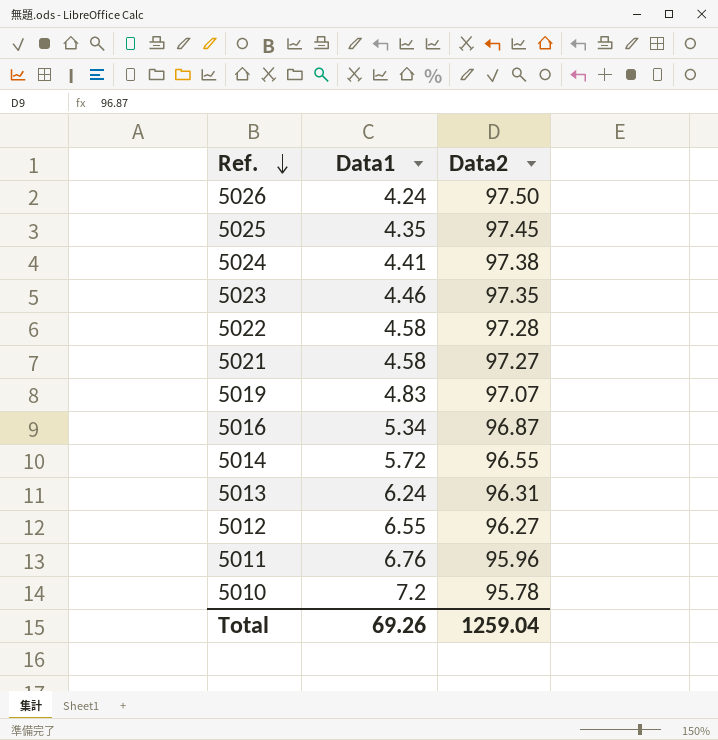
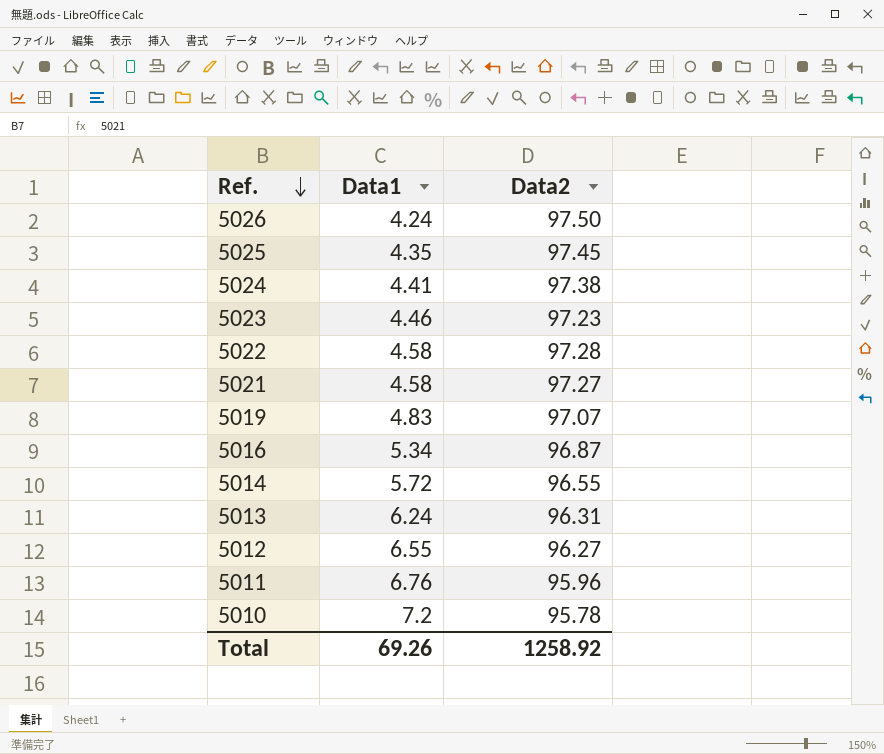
5023 | Data2: 97.35 -> 97.23
Total | Data2: 1259.04 -> 1258.92

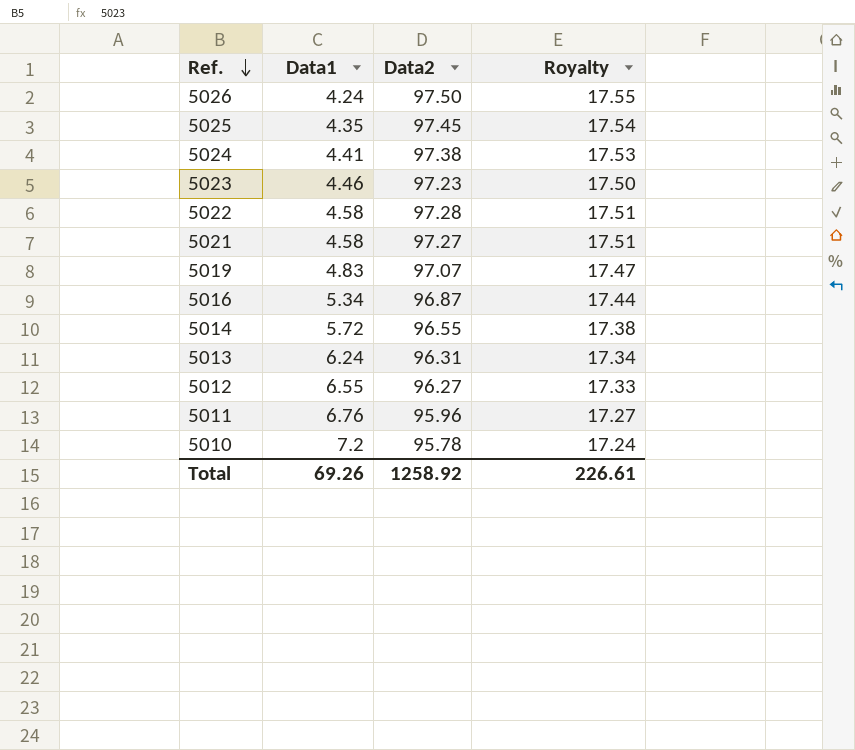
column Royalty | formula: none -> [Data2] * 0.18

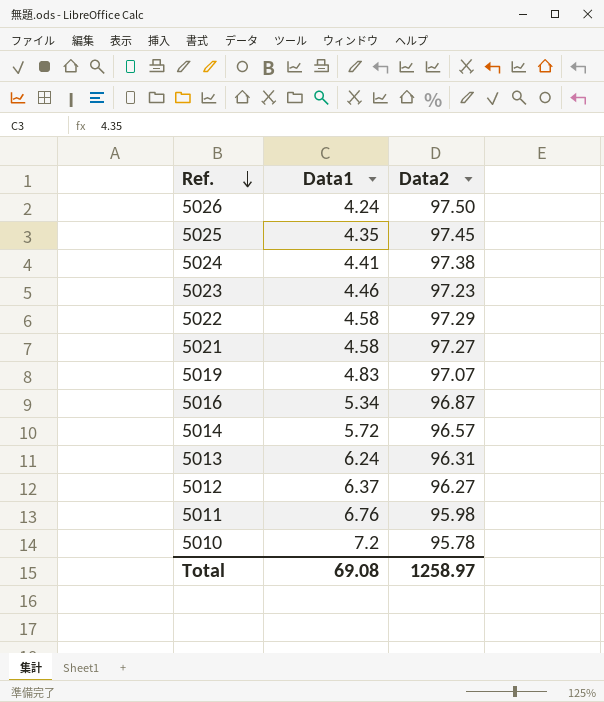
column Royalty | formula: [Data2] * 0.18 -> none
5022 | Data2: 97.28 -> 97.29
5014 | Data2: 96.55 -> 96.57
5012 | Data1: 6.55 -> 6.37
5011 | Data2: 95.96 -> 95.98
Total | Data1: 69.26 -> 69.08
Total | Data2: 1258.92 -> 1258.97

